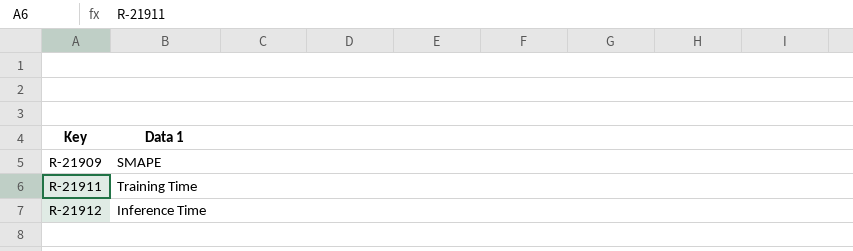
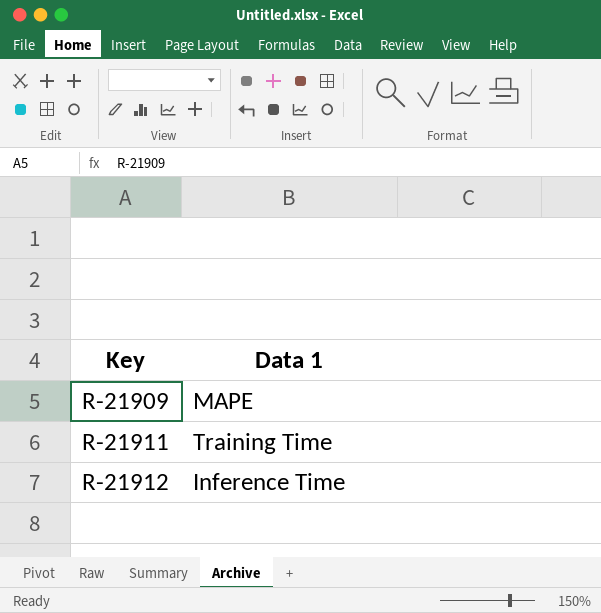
R-21909 | Data 1: SMAPE -> MAPE

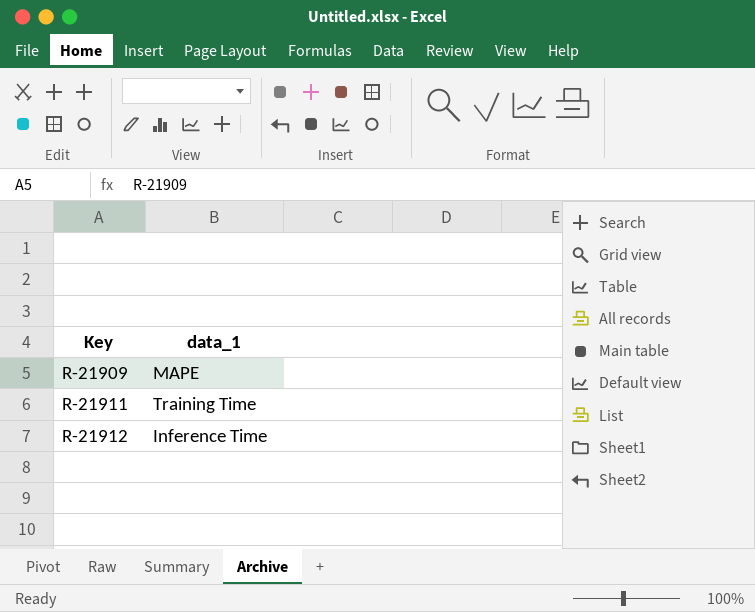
column name: Data 1 -> data_1

